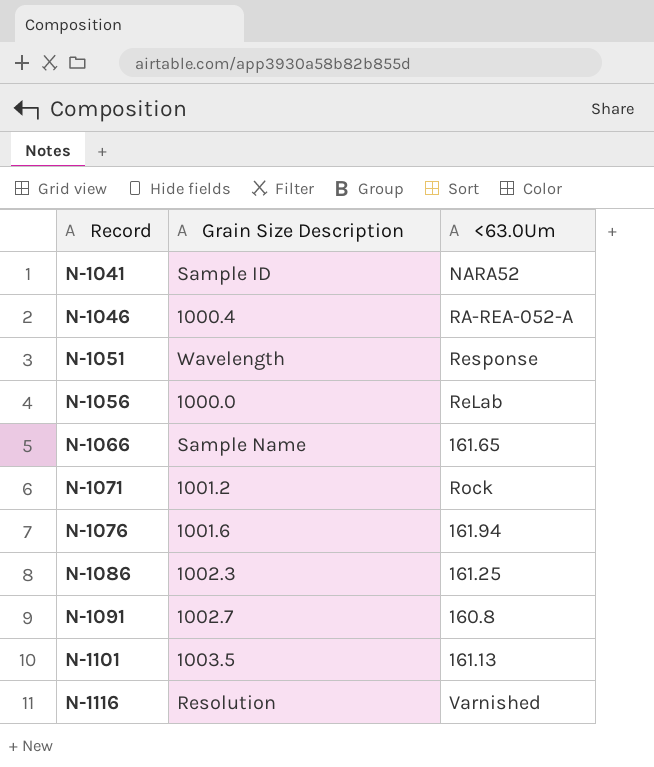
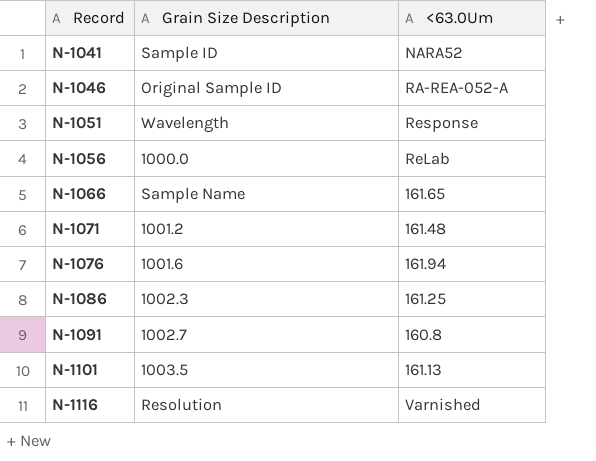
N-1046 | Grain Size Description: 1000.4 -> Original Sample ID
N-1071 | <63.0Um: Rock -> 161.48

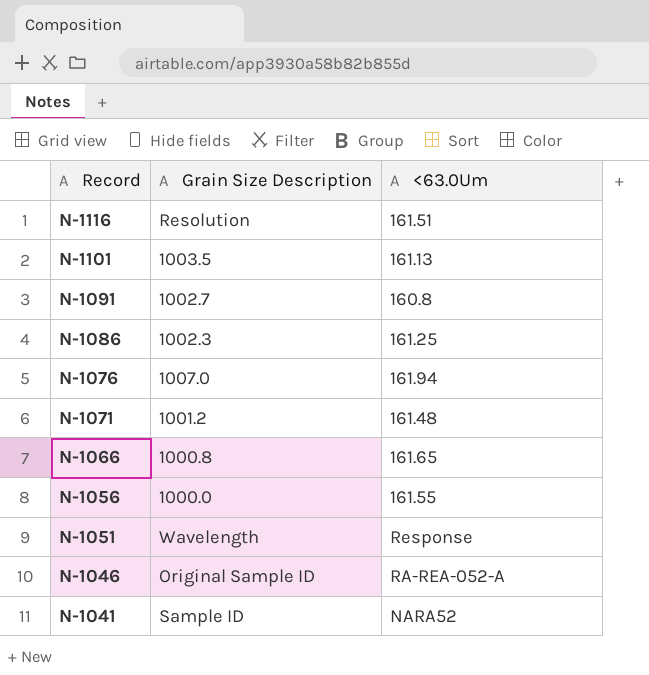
row order: Record ascending -> Record descending
N-1116 | <63.0Um: Varnished -> 161.51
N-1076 | Grain Size Description: 1001.6 -> 1007.0
N-1066 | Grain Size Description: Sample Name -> 1000.8
N-1056 | <63.0Um: ReLab -> 161.55

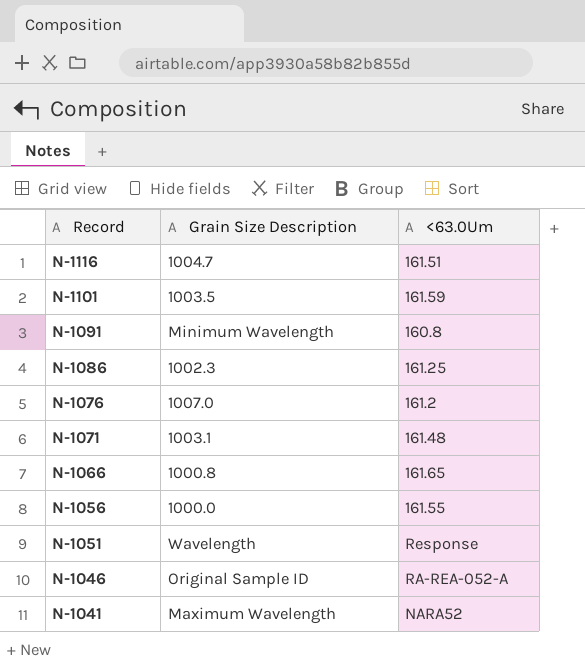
N-1116 | Grain Size Description: Resolution -> 1004.7
N-1101 | <63.0Um: 161.13 -> 161.59
N-1091 | Grain Size Description: 1002.7 -> Minimum Wavelength
N-1076 | <63.0Um: 161.94 -> 161.2
N-1071 | Grain Size Description: 1001.2 -> 1003.1
N-1041 | Grain Size Description: Sample ID -> Maximum Wavelength

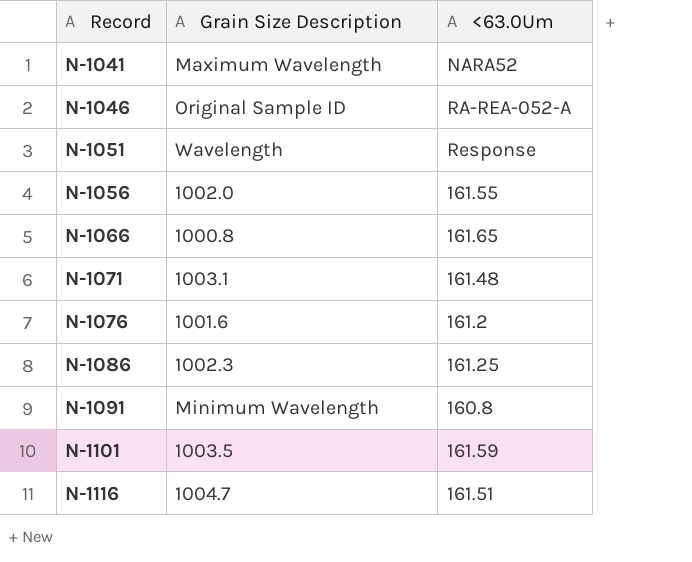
row order: Record descending -> Record ascending
N-1056 | Grain Size Description: 1000.0 -> 1002.0
N-1076 | Grain Size Description: 1007.0 -> 1001.6

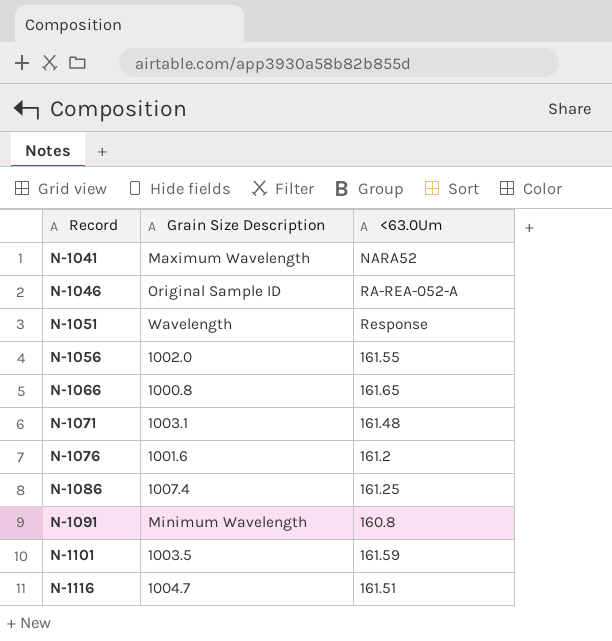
N-1086 | Grain Size Description: 1002.3 -> 1007.4

